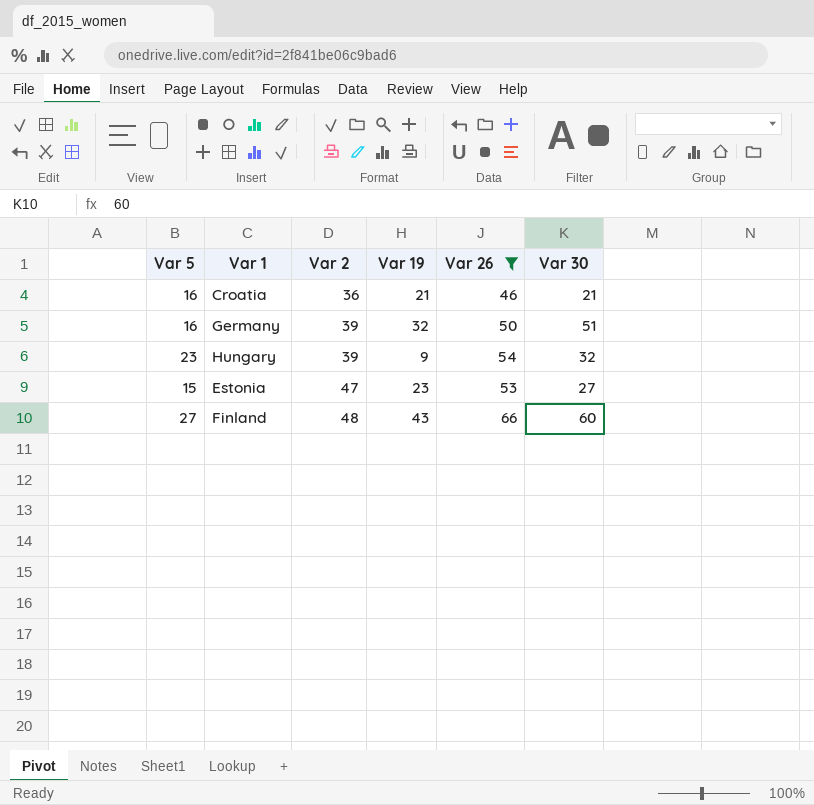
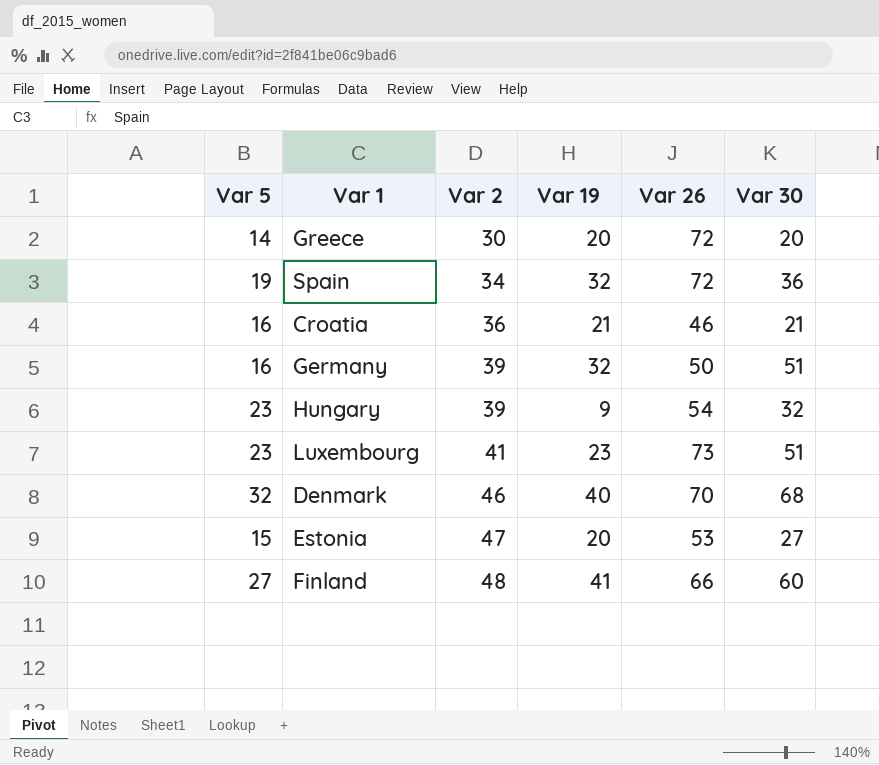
filter: Var 26 <= 66 -> none
Estonia | Var 19: 23 -> 20
Finland | Var 19: 43 -> 41

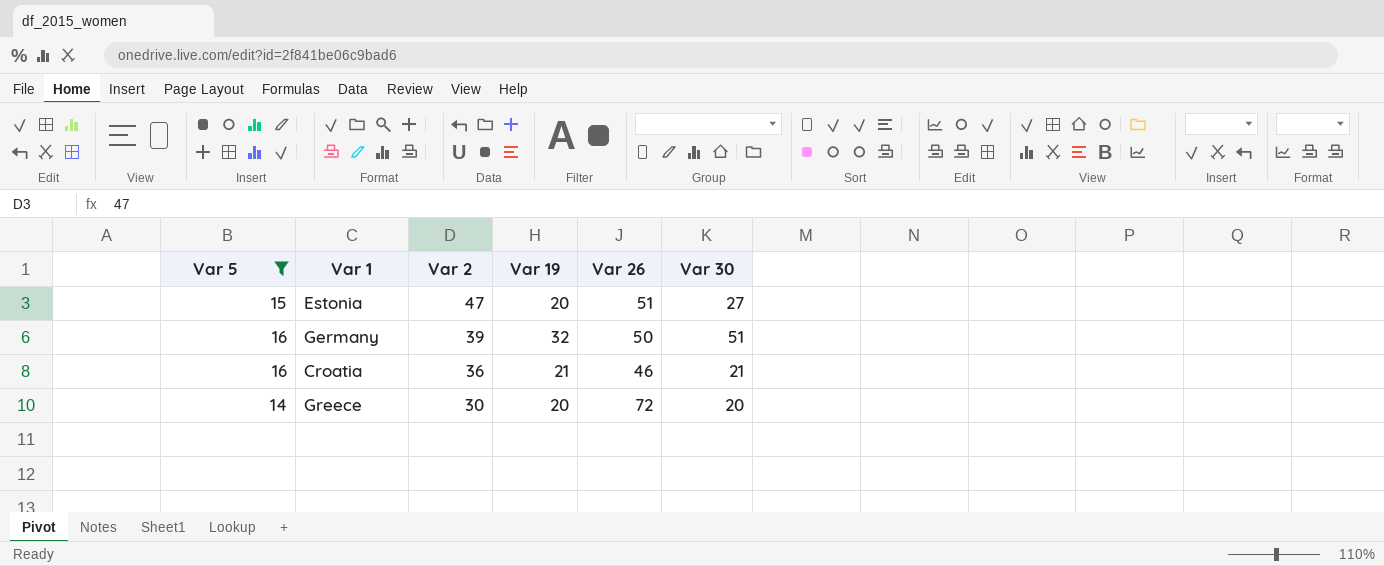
filter: none -> Var 5 <= 16
row order: Var 2 ascending -> Var 2 descending
Estonia | Var 26: 53 -> 51

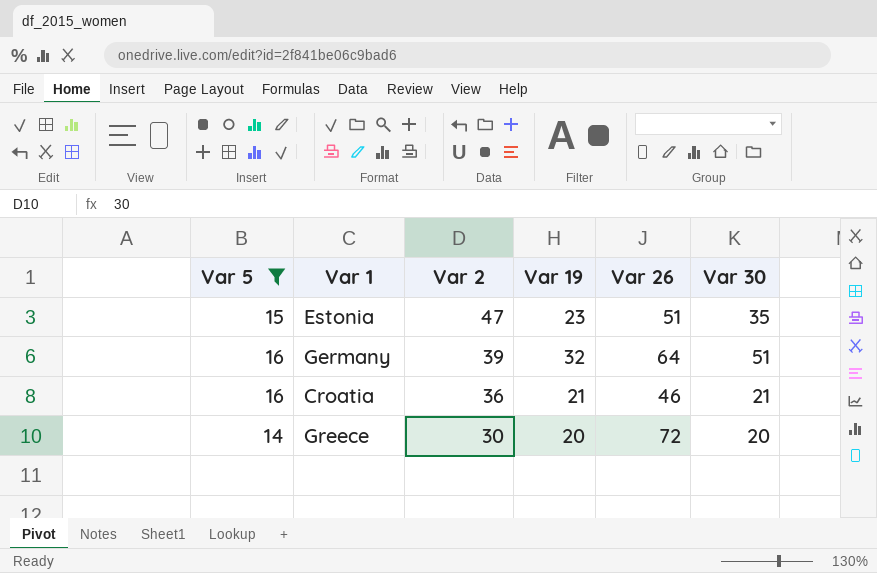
Estonia | Var 19: 20 -> 23
Estonia | Var 30: 27 -> 35
Germany | Var 26: 50 -> 64

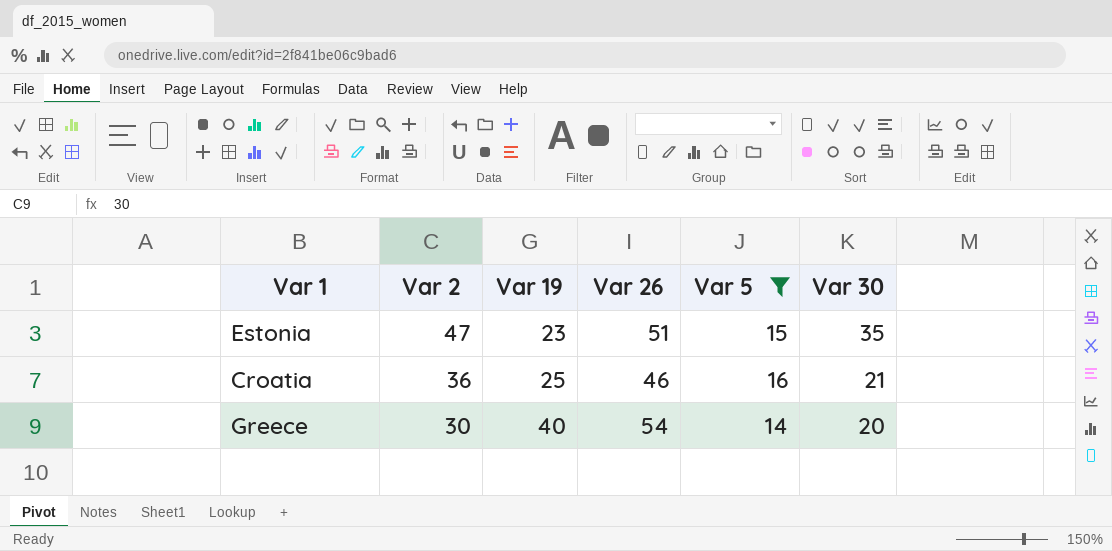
column Var 5 | position: 1 -> 5
row Germany: 16 | 39 | 32 | 64 | 51 -> none
Croatia | Var 19: 21 -> 25
Greece | Var 19: 20 -> 40
Greece | Var 26: 72 -> 54

